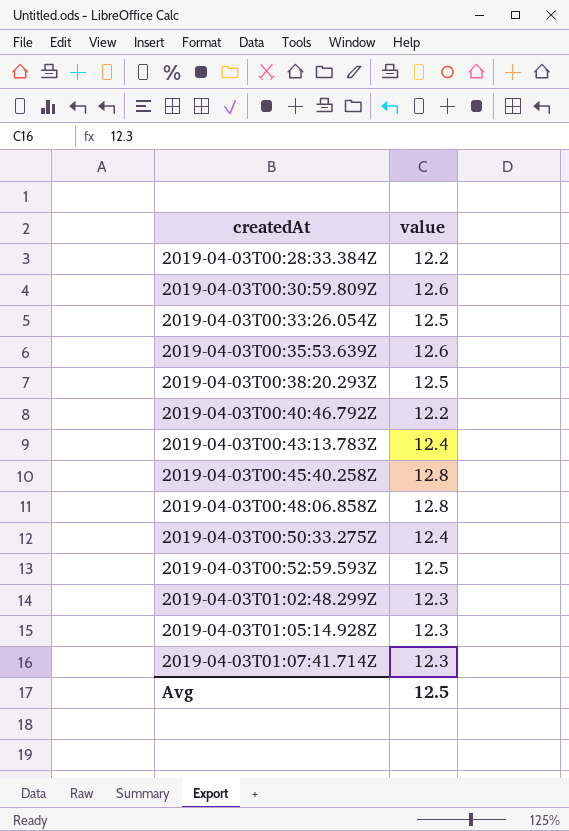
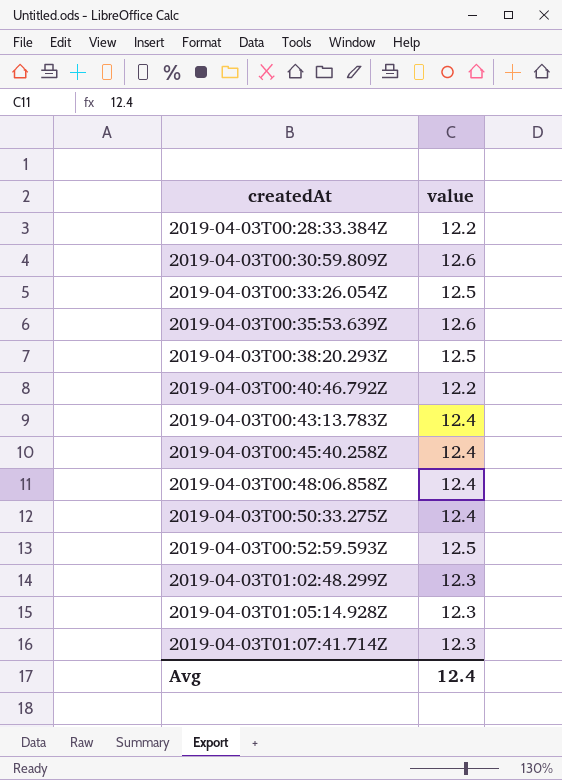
2019-04-03T00:45:40.258Z | value: 12.8 -> 12.4
2019-04-03T00:48:06.858Z | value: 12.8 -> 12.4
Avg | value: 12.5 -> 12.4

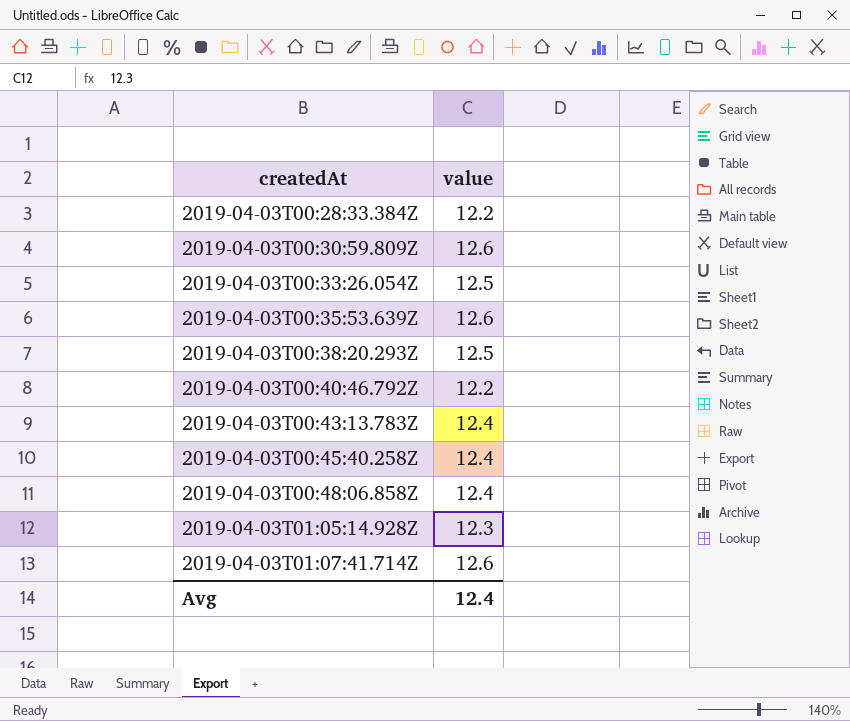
row 2019-04-03T00:50:33.275Z: 12.4 -> none
row 2019-04-03T00:52:59.593Z: 12.5 -> none
row 2019-04-03T01:02:48.299Z: 12.3 -> none
2019-04-03T01:07:41.714Z | value: 12.3 -> 12.6

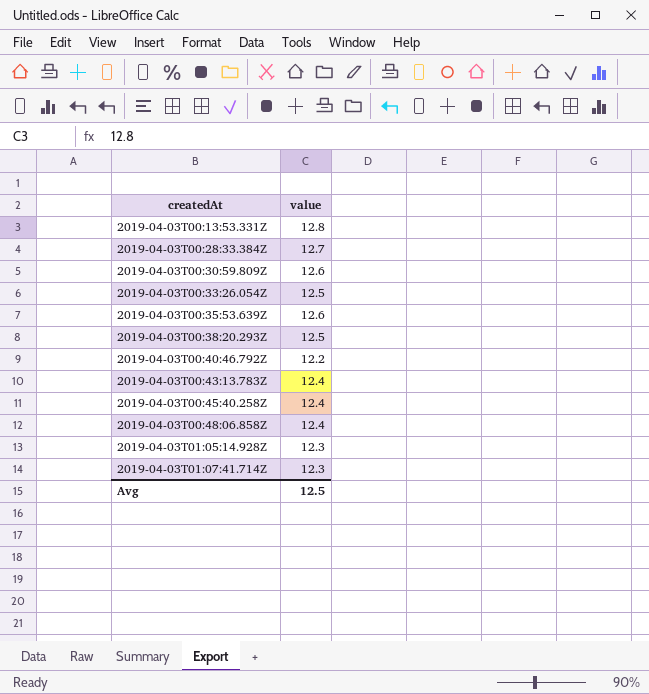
row 2019-04-03T00:13:53.331Z: none -> 12.8
2019-04-03T00:28:33.384Z | value: 12.2 -> 12.7
2019-04-03T01:07:41.714Z | value: 12.6 -> 12.3
Avg | value: 12.4 -> 12.5

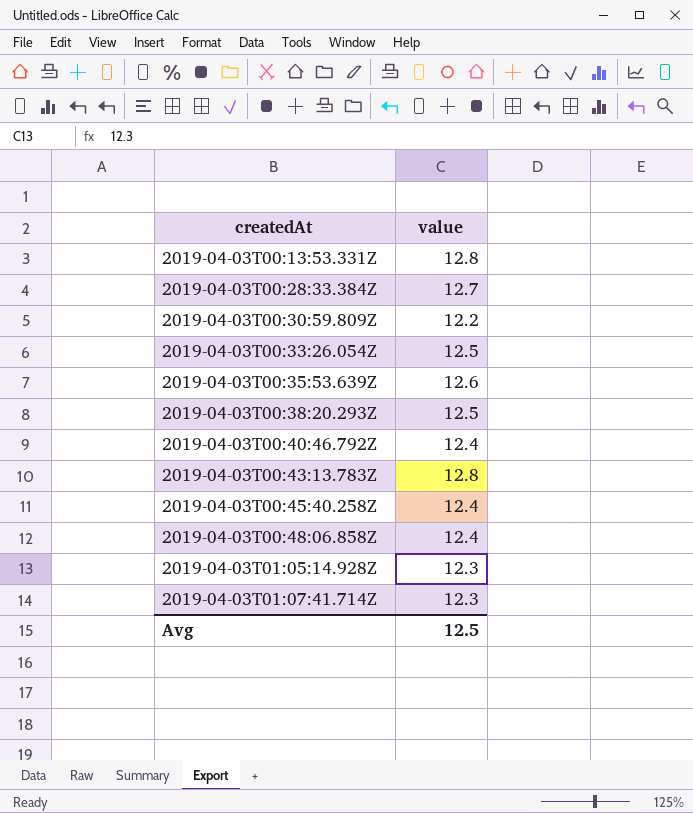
2019-04-03T00:30:59.809Z | value: 12.6 -> 12.2
2019-04-03T00:40:46.792Z | value: 12.2 -> 12.4
2019-04-03T00:43:13.783Z | value: 12.4 -> 12.8

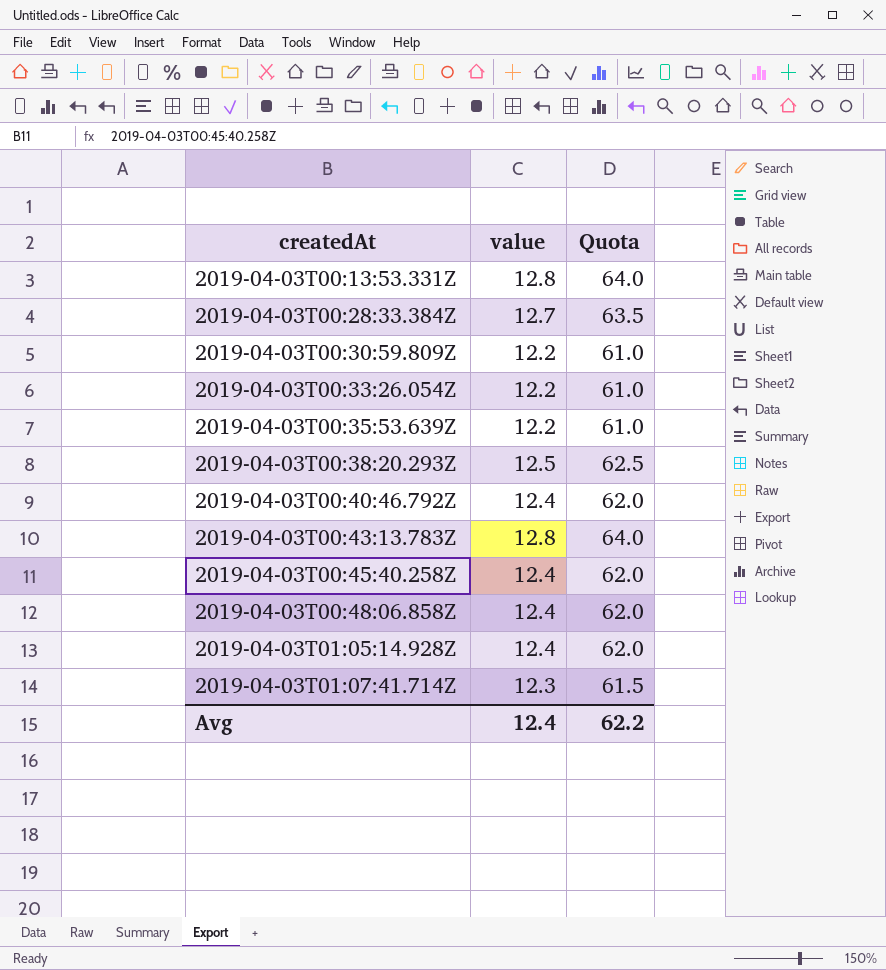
column Quota | formula: none -> [value] * 5
2019-04-03T00:33:26.054Z | value: 12.5 -> 12.2
2019-04-03T00:35:53.639Z | value: 12.6 -> 12.2
2019-04-03T01:05:14.928Z | value: 12.3 -> 12.4
Avg | value: 12.5 -> 12.4

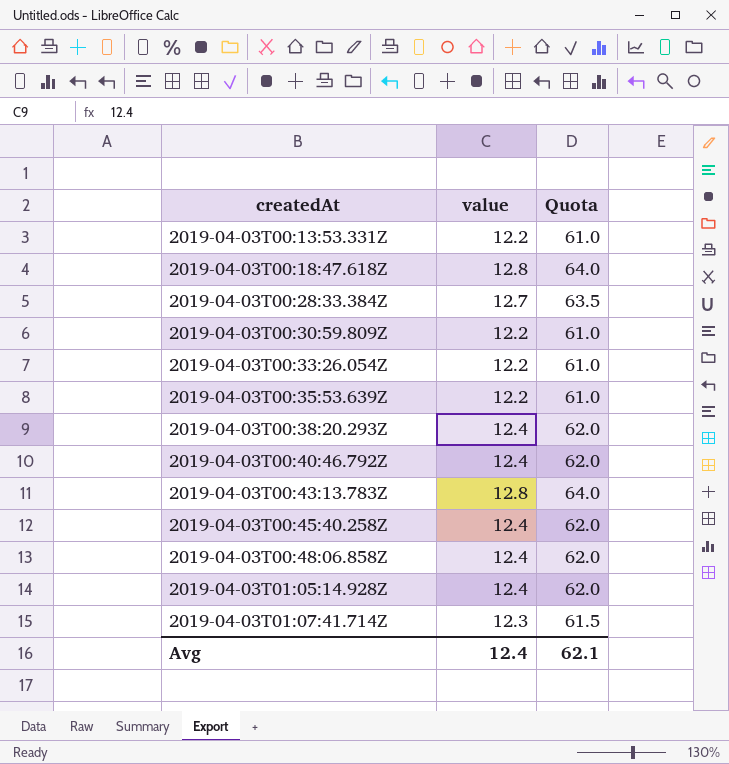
2019-04-03T00:13:53.331Z | value: 12.8 -> 12.2
2019-04-03T00:13:53.331Z | Quota: 64.0 -> 61.0
row 2019-04-03T00:18:47.618Z: none -> 12.8 | 64.0
2019-04-03T00:38:20.293Z | value: 12.5 -> 12.4
2019-04-03T00:38:20.293Z | Quota: 62.5 -> 62.0
Avg | Quota: 62.2 -> 62.1

